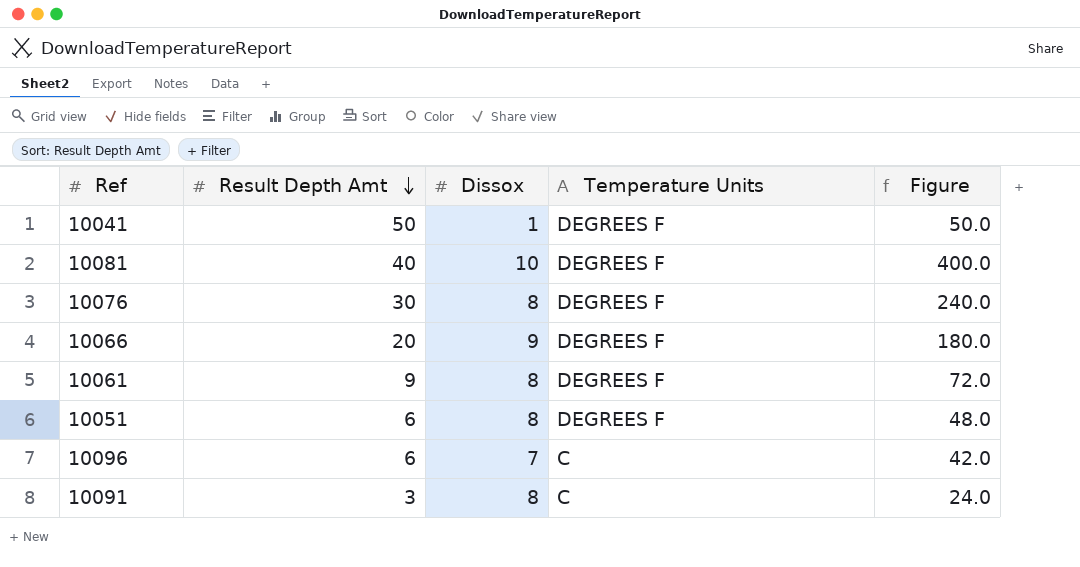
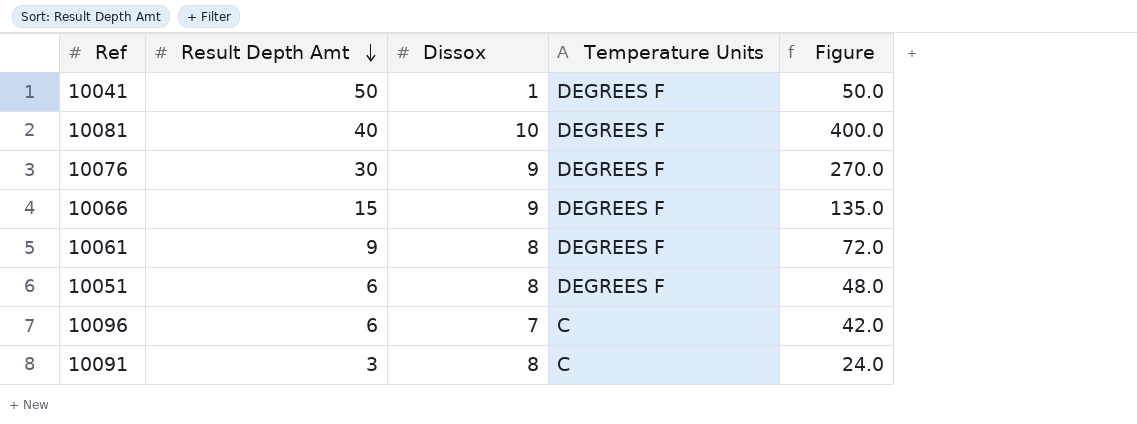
10076 | Dissox: 8 -> 9
10076 | Figure: 240.0 -> 270.0
10066 | Result Depth Amt: 20 -> 15
10066 | Figure: 180.0 -> 135.0

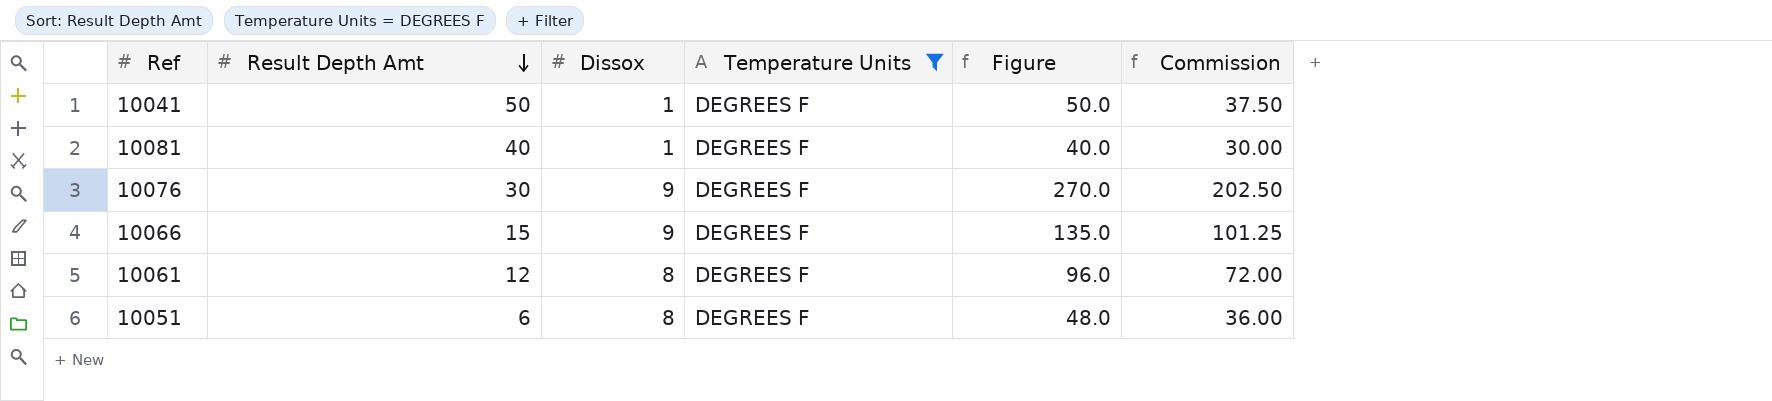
filter: none -> Temperature Units = DEGREES F
column Commission | formula: none -> [Figure] * 0.75
10081 | Dissox: 10 -> 1
10081 | Figure: 400.0 -> 40.0
10061 | Result Depth Amt: 9 -> 12
10061 | Figure: 72.0 -> 96.0

